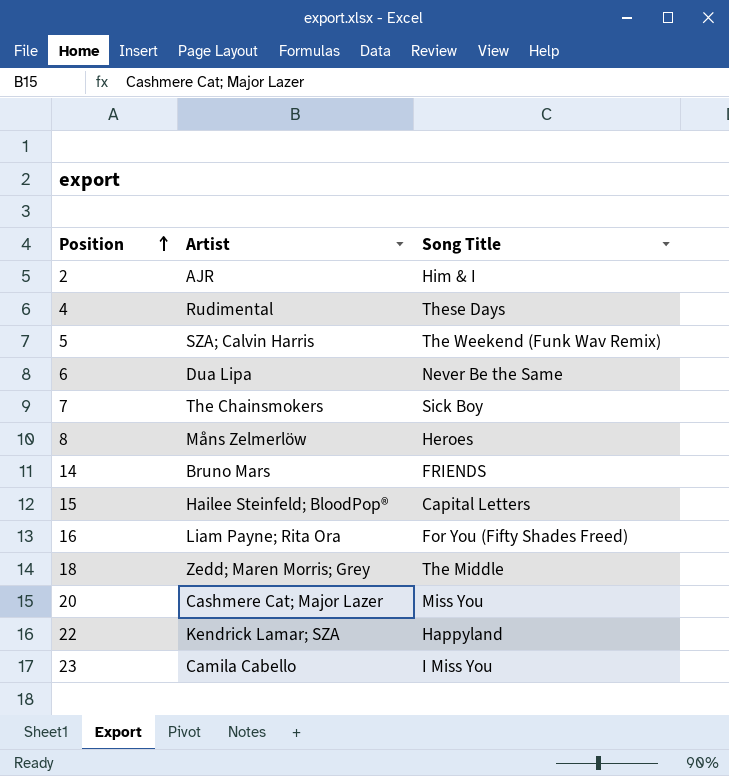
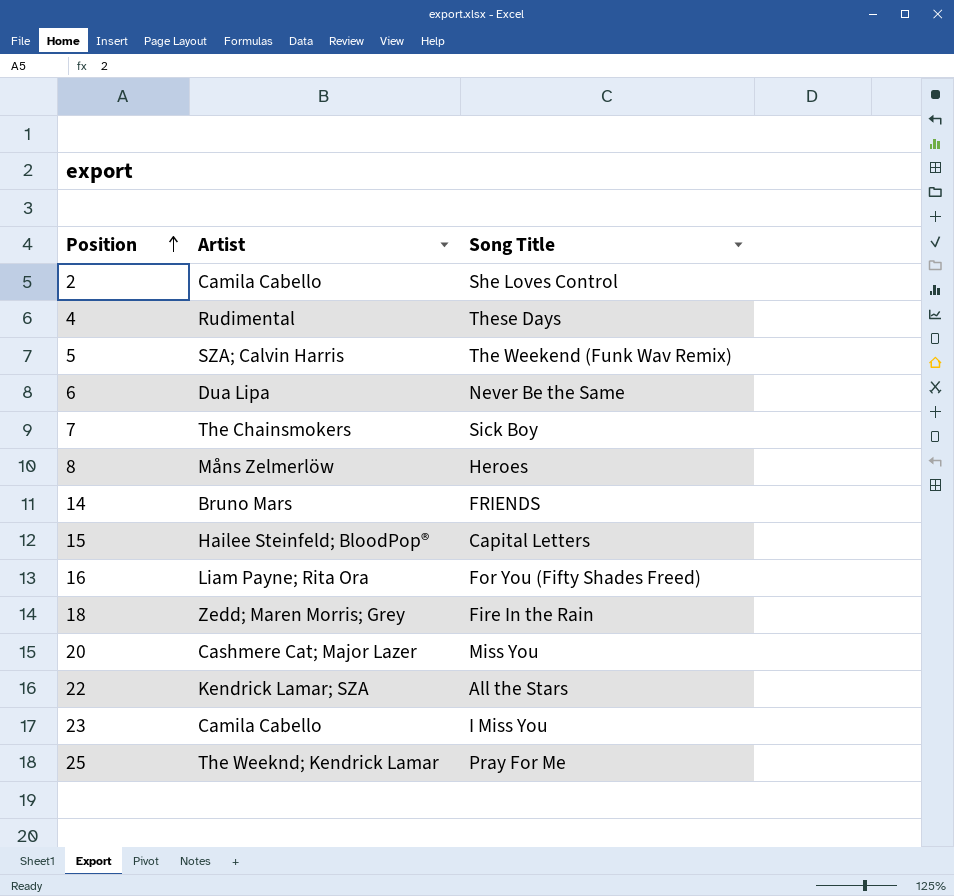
2 | Artist: AJR -> Camila Cabello
2 | Song Title: Him & I -> She Loves Control
18 | Song Title: The Middle -> Fire In the Rain
22 | Song Title: Happyland -> All the Stars
row 25: none -> The Weeknd; Kendrick Lamar | Pray For Me

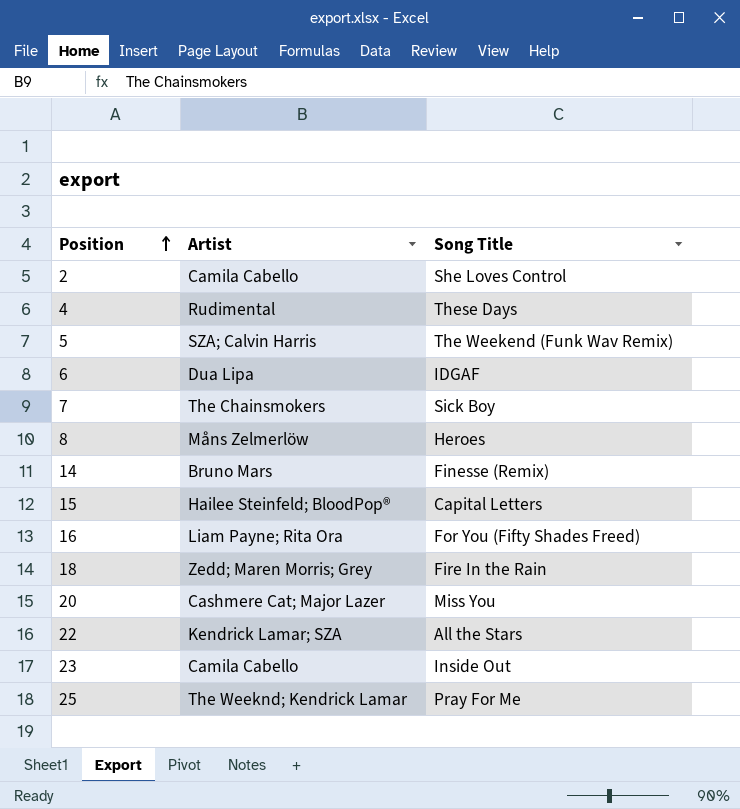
6 | Song Title: Never Be the Same -> IDGAF
14 | Song Title: FRIENDS -> Finesse (Remix)
23 | Song Title: I Miss You -> Inside Out

